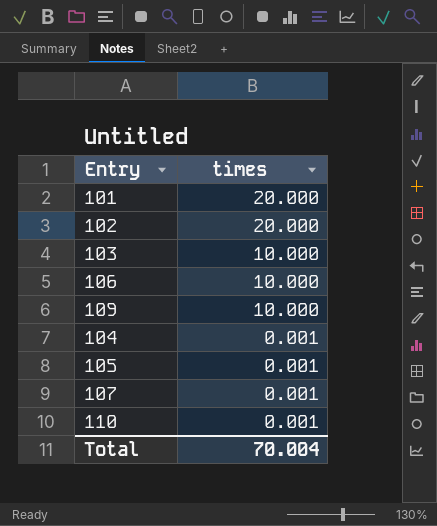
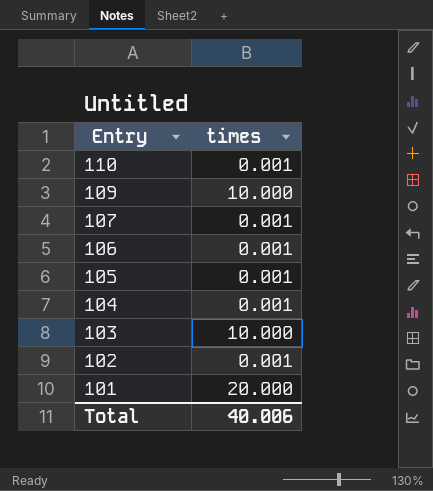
row order: times descending -> Entry descending
106 | times: 10.000 -> 0.001
102 | times: 20.000 -> 0.001
Total | times: 70.004 -> 40.006

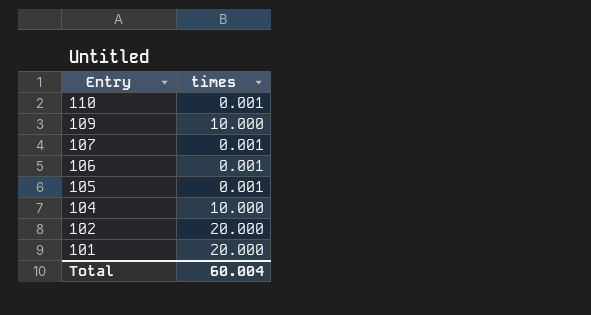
row 103: 10.000 -> none
104 | times: 0.001 -> 10.000
102 | times: 0.001 -> 20.000
Total | times: 40.006 -> 60.004

